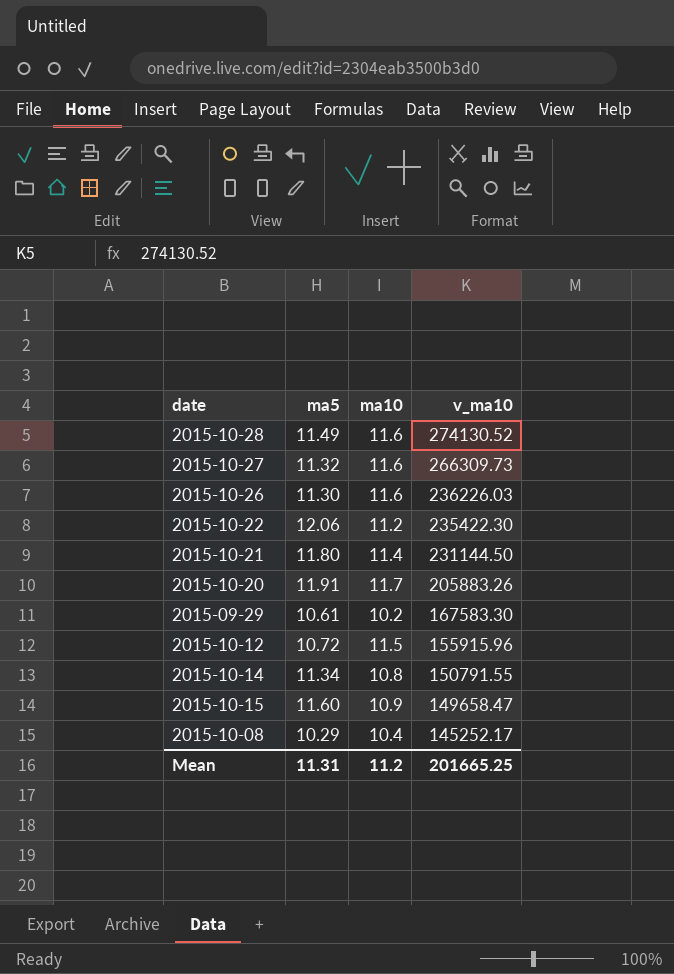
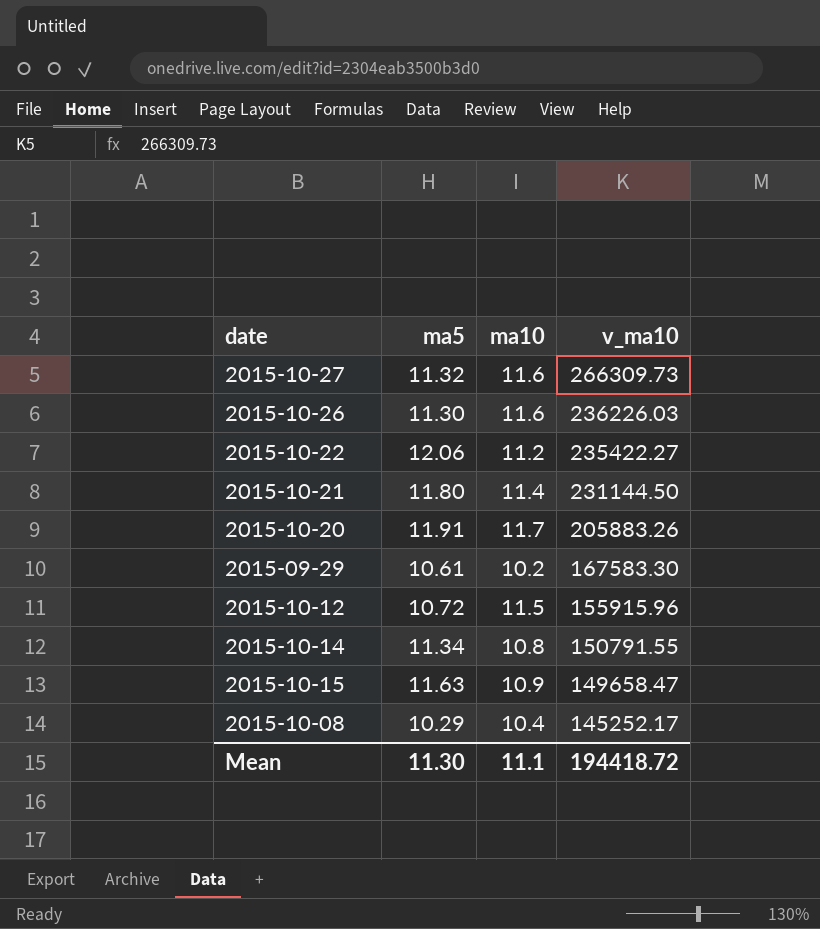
row 2015-10-28: 11.49 | 11.6 | 274130.52 -> none
2015-10-22 | v_ma10: 235422.30 -> 235422.27
2015-10-15 | ma5: 11.60 -> 11.63
Mean | ma5: 11.31 -> 11.30
Mean | ma10: 11.2 -> 11.1
Mean | v_ma10: 201665.25 -> 194418.72

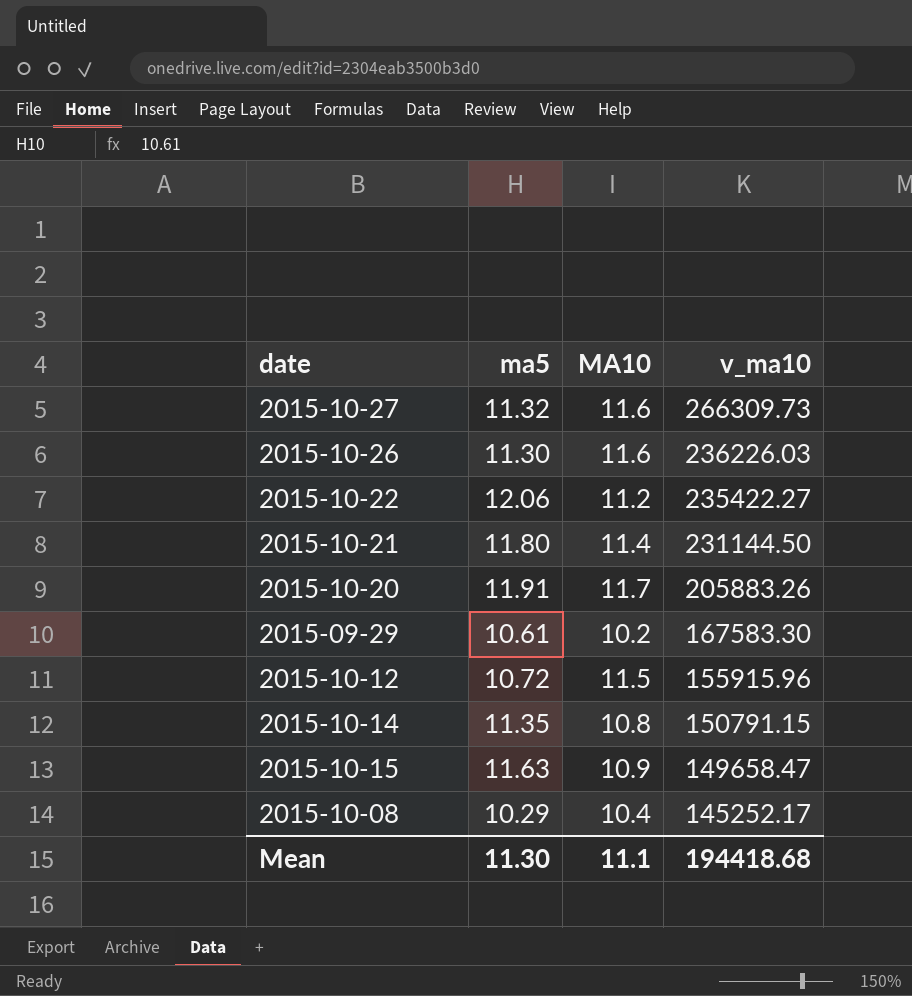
column name: ma10 -> MA10
2015-10-14 | ma5: 11.34 -> 11.35
2015-10-14 | v_ma10: 150791.55 -> 150791.15
Mean | v_ma10: 194418.72 -> 194418.68

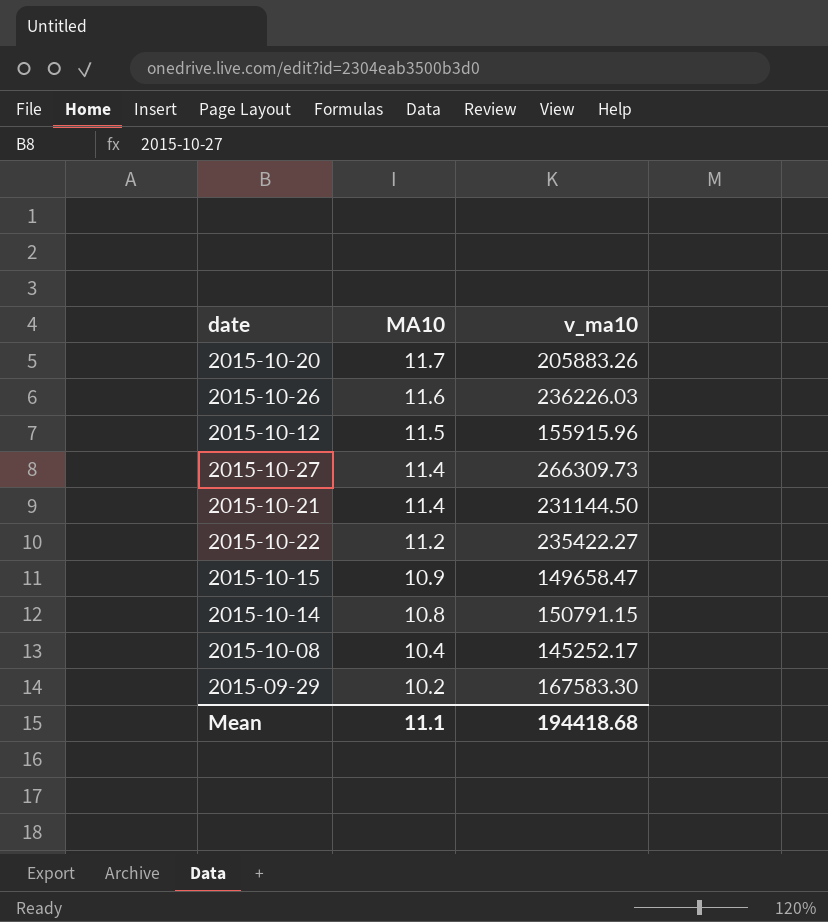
row order: v_ma10 descending -> MA10 descending
column ma5 | position: 2 -> none
2015-10-27 | MA10: 11.6 -> 11.4

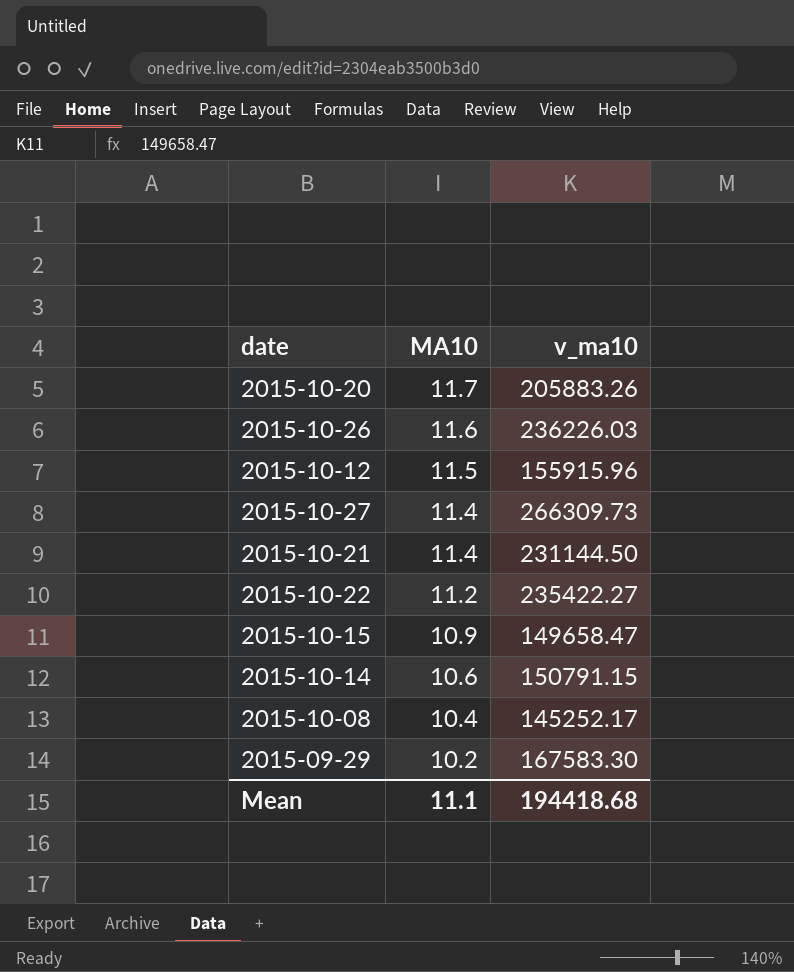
2015-10-14 | MA10: 10.8 -> 10.6

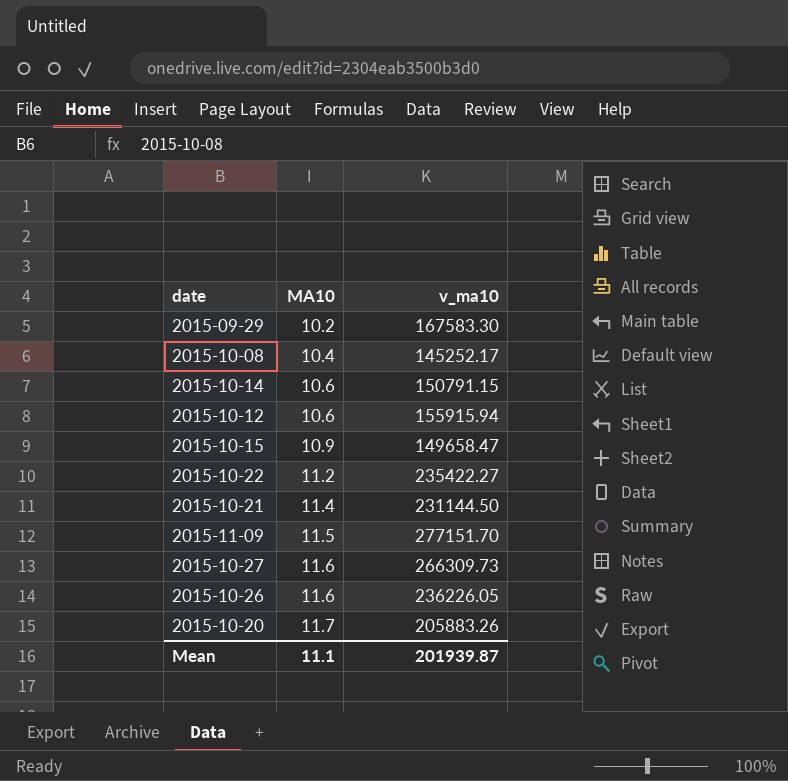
row order: MA10 descending -> MA10 ascending
2015-10-12 | MA10: 11.5 -> 10.6
2015-10-12 | v_ma10: 155915.96 -> 155915.94
row 2015-11-09: none -> 11.5 | 277151.70
2015-10-27 | MA10: 11.4 -> 11.6
2015-10-26 | v_ma10: 236226.03 -> 236226.05
Mean | v_ma10: 194418.68 -> 201939.87

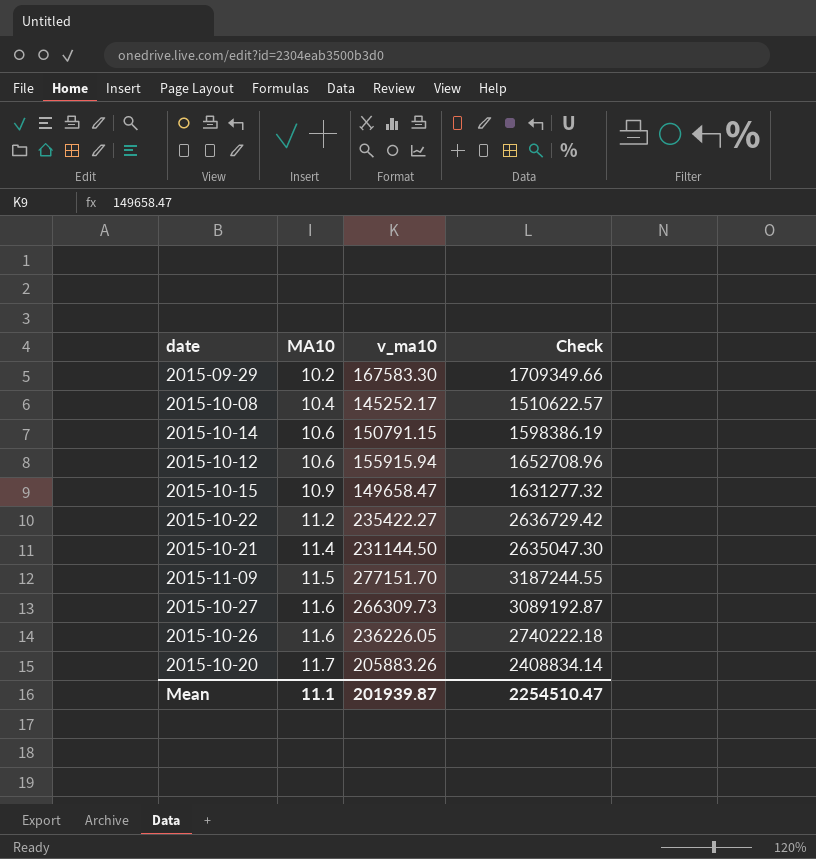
column Check | formula: none -> [MA10] * [v_ma10]

